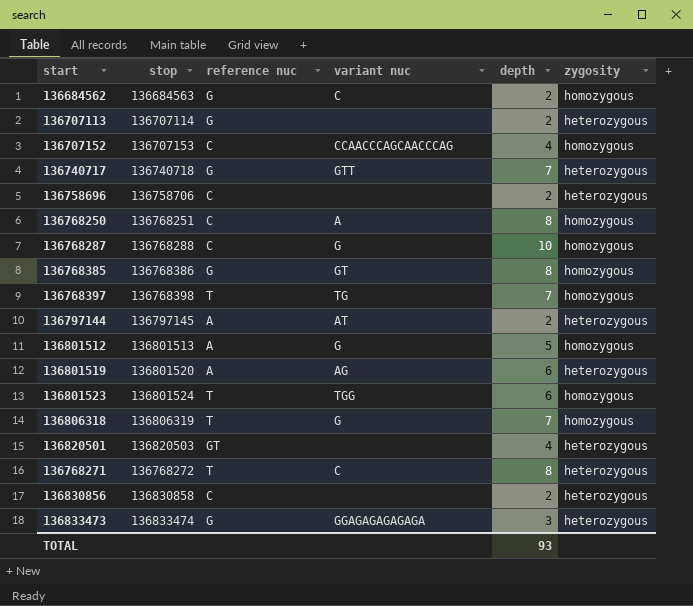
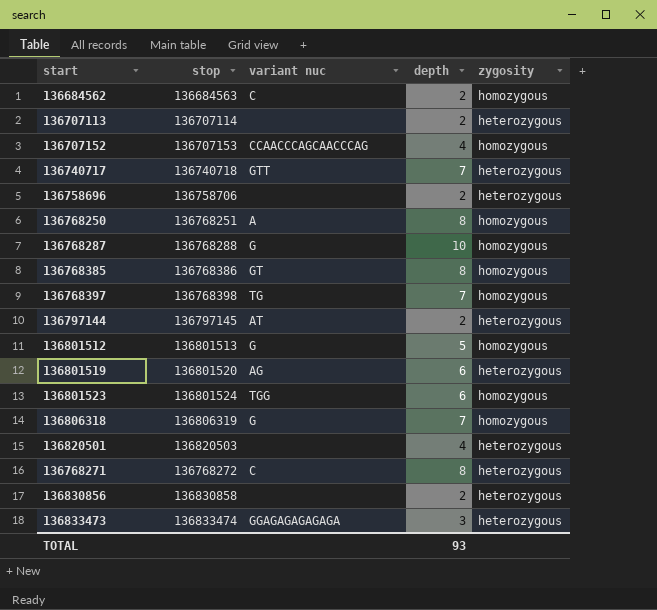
column reference nuc | position: 3 -> none

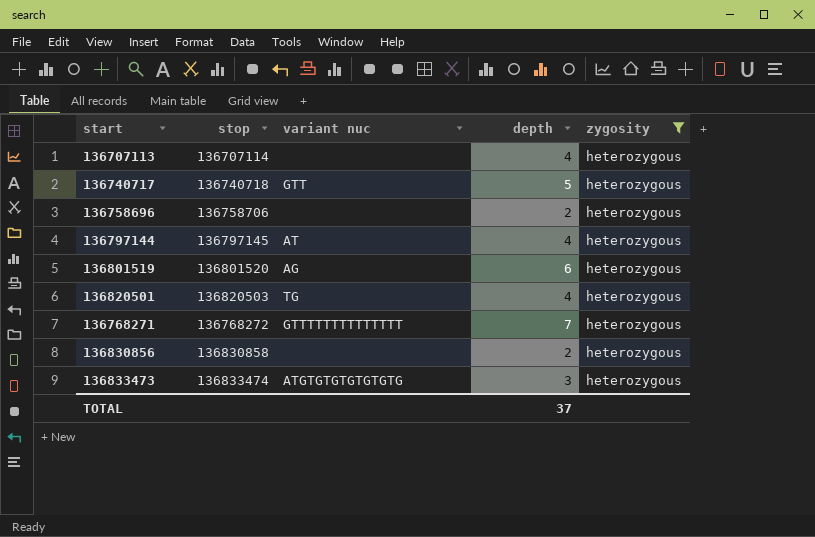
filter: none -> zygosity = heterozygous
136707113 | depth: 2 -> 4
136740717 | depth: 7 -> 5
136797144 | depth: 2 -> 4
136820501 | variant nuc: none -> TG
136768271 | variant nuc: C -> GTTTTTTTTTTTTTT
136768271 | depth: 8 -> 7
136833473 | variant nuc: GGAGAGAGAGAGA -> ATGTGTGTGTGTGTG
TOTAL | depth: 93 -> 37

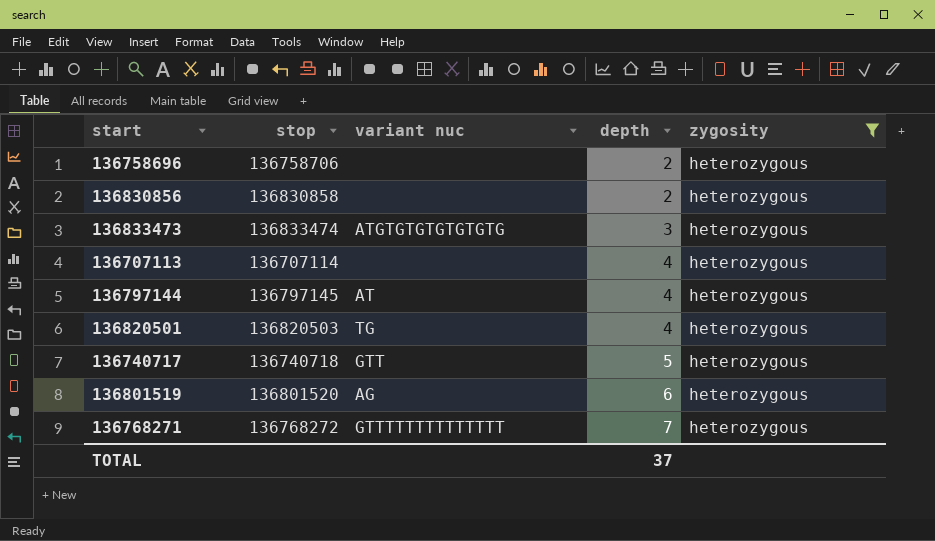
row order: none -> depth ascending

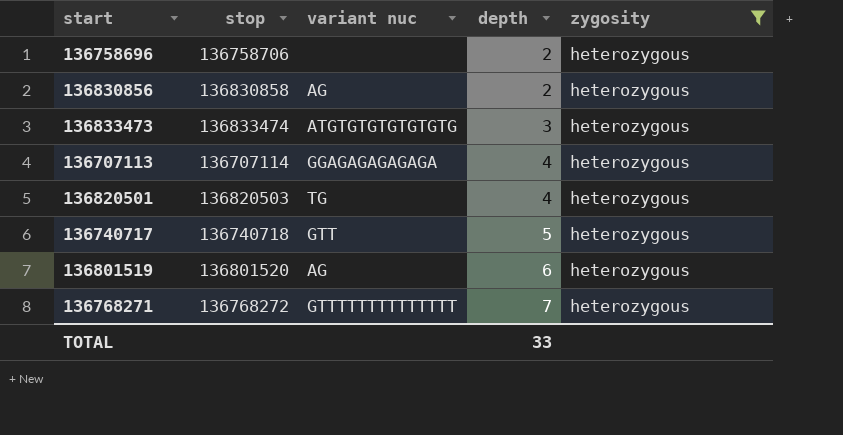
row 136797144: 136797145 | AT | 4 | heterozygous -> none
136830856 | variant nuc: none -> AG
136707113 | variant nuc: none -> GGAGAGAGAGAGA
TOTAL | depth: 37 -> 33

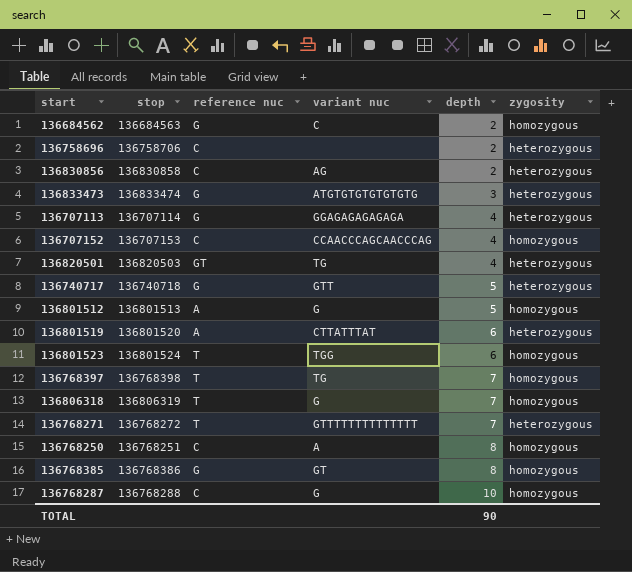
filter: zygosity = heterozygous -> none
column reference nuc | position: none -> 3
136801519 | variant nuc: AG -> CTTATTTAT
TOTAL | depth: 33 -> 90

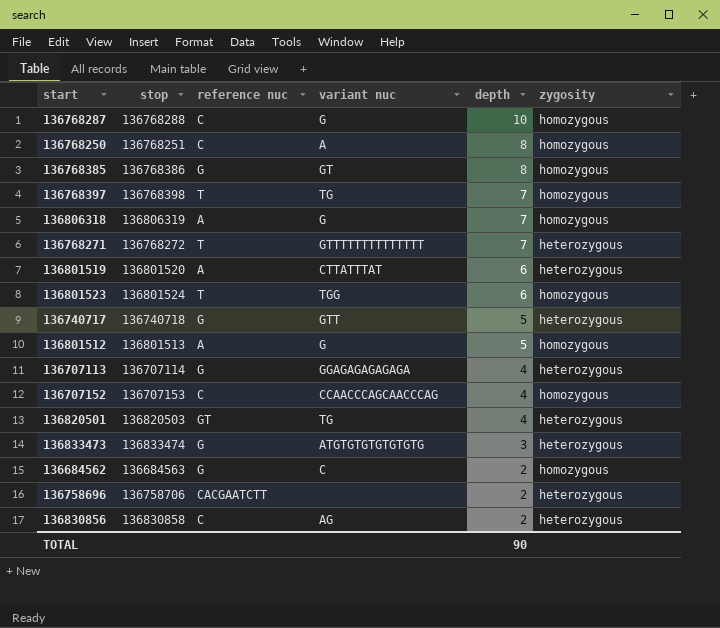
row order: depth ascending -> depth descending
136806318 | reference nuc: T -> A
136758696 | reference nuc: C -> CACGAATCTT

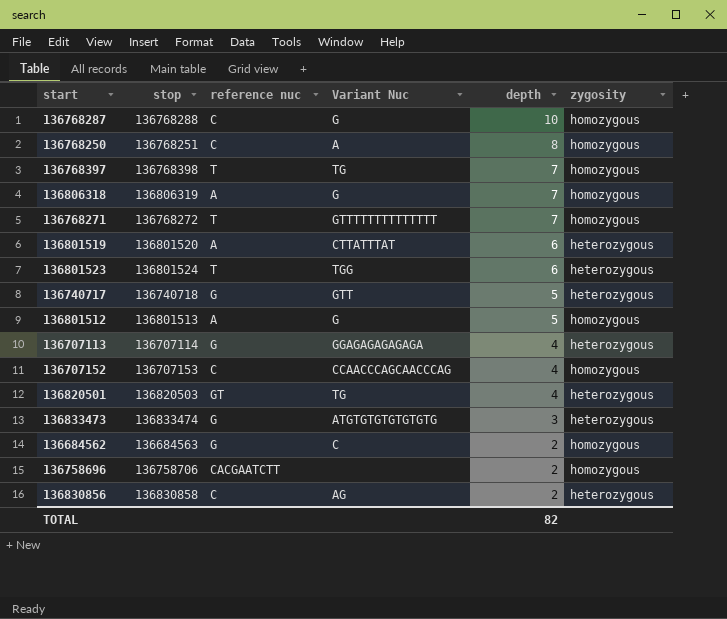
column name: variant nuc -> Variant Nuc
row 136768385: 136768386 | G | GT | 8 | homozygous -> none
136768271 | zygosity: heterozygous -> homozygous
136801523 | zygosity: homozygous -> heterozygous
136758696 | zygosity: heterozygous -> homozygous
TOTAL | depth: 90 -> 82

